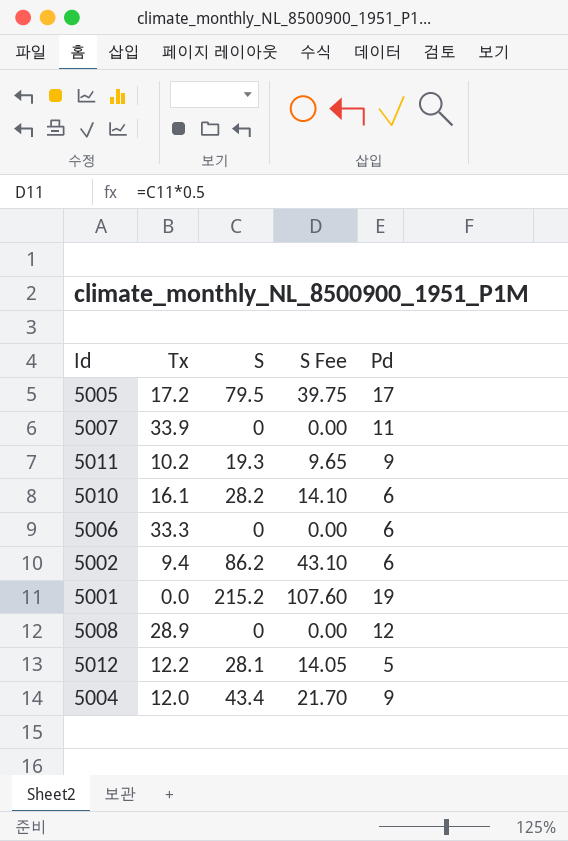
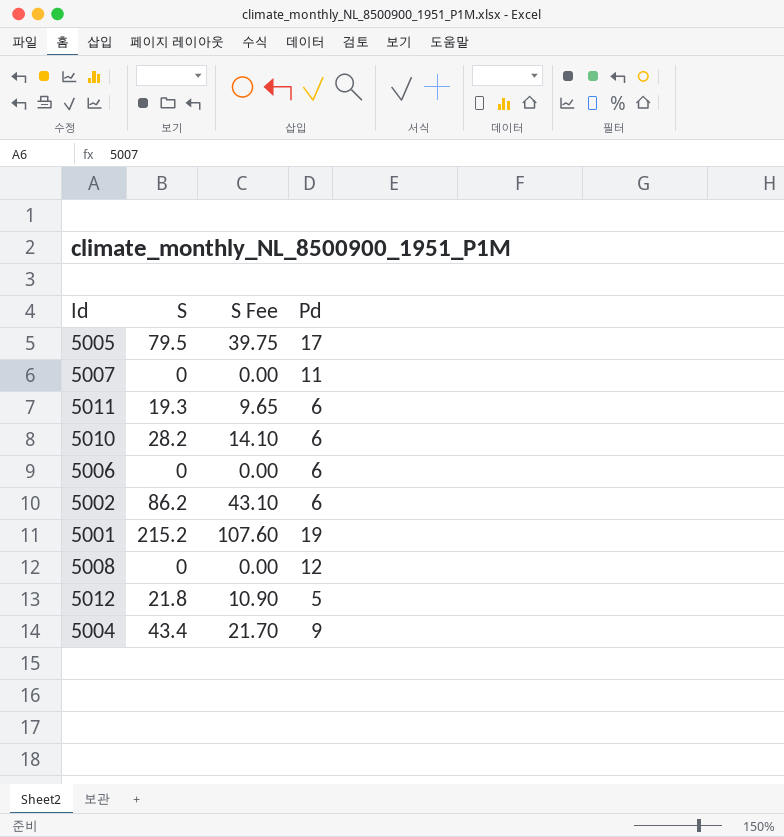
column Tx | position: 2 -> none
5011 | Pd: 9 -> 6
5012 | S: 28.1 -> 21.8
5012 | S Fee: 14.05 -> 10.90

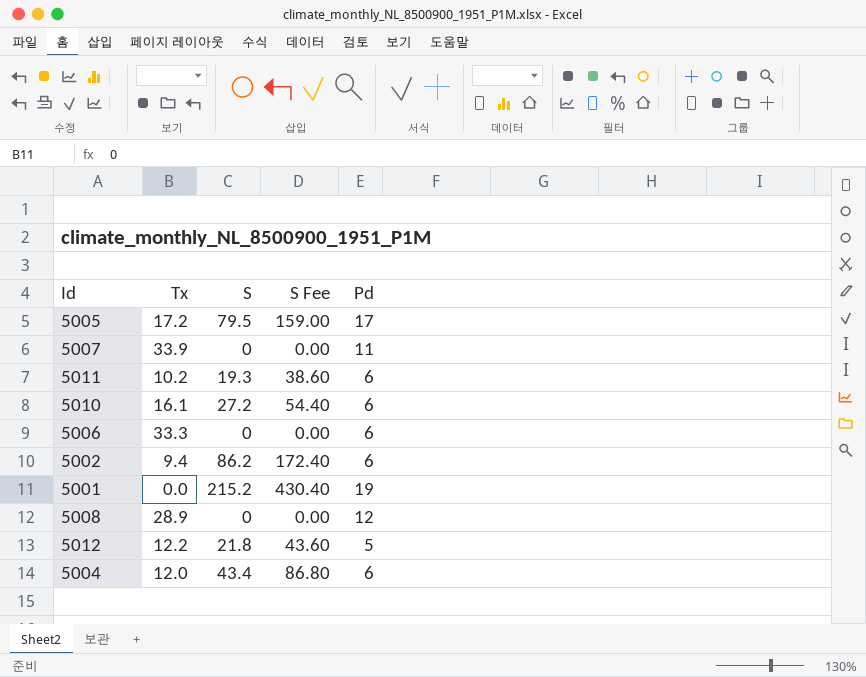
column Tx | position: none -> 2
column S Fee | formula: [S] * 0.5 -> [S] * 2
5010 | S: 28.2 -> 27.2
5004 | Pd: 9 -> 6

